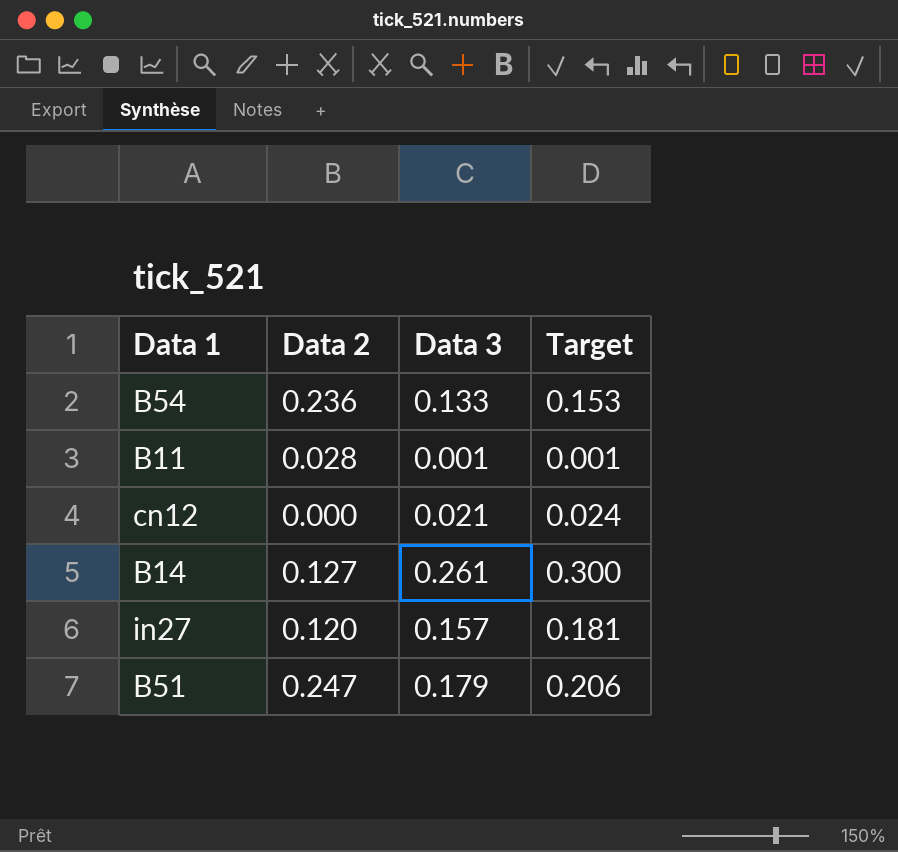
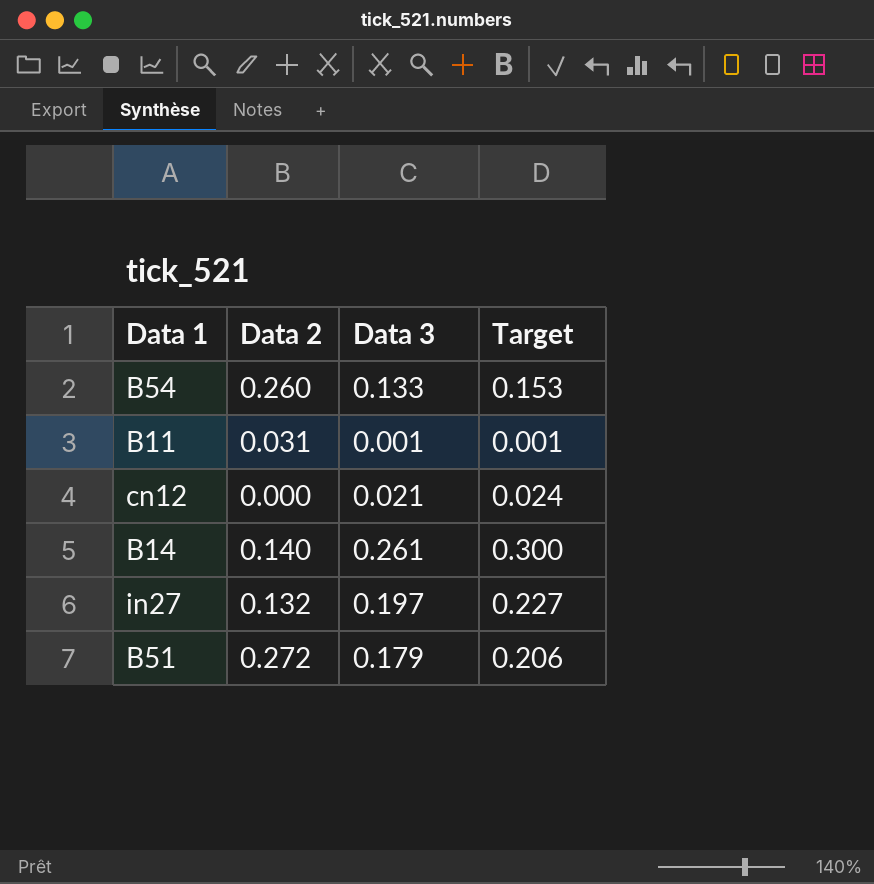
B54 | Data 2: 0.236 -> 0.260
B11 | Data 2: 0.028 -> 0.031
B14 | Data 2: 0.127 -> 0.140
in27 | Data 2: 0.120 -> 0.132
in27 | Data 3: 0.157 -> 0.197
in27 | Target: 0.181 -> 0.227
B51 | Data 2: 0.247 -> 0.272

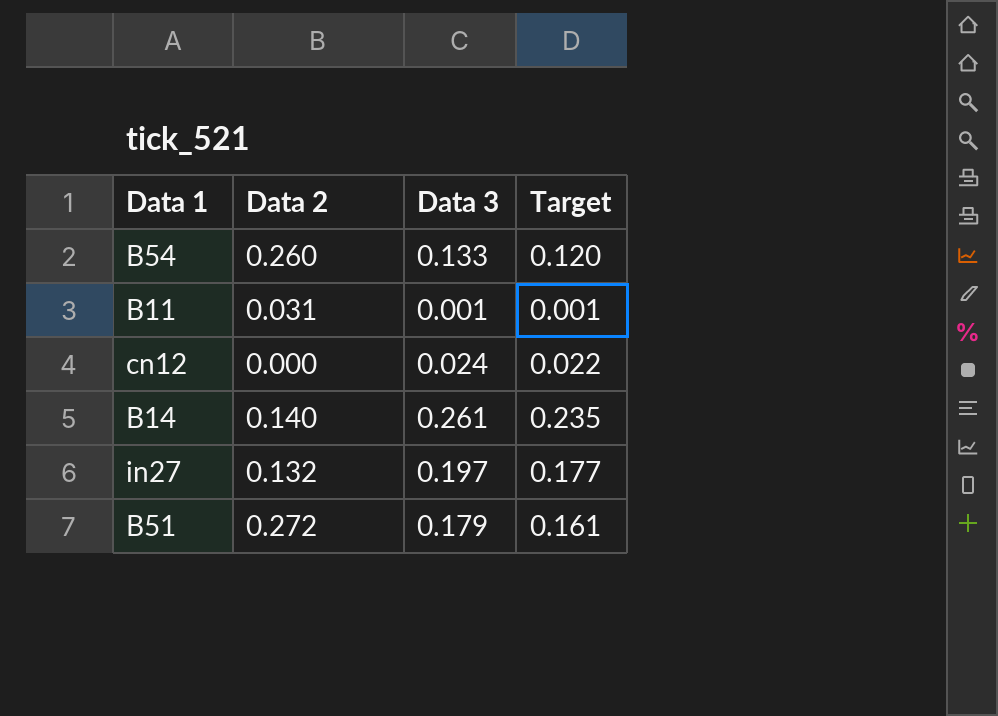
column Target | formula: [Data 3] * 1.15 -> [Data 3] * 0.9
cn12 | Data 3: 0.021 -> 0.024

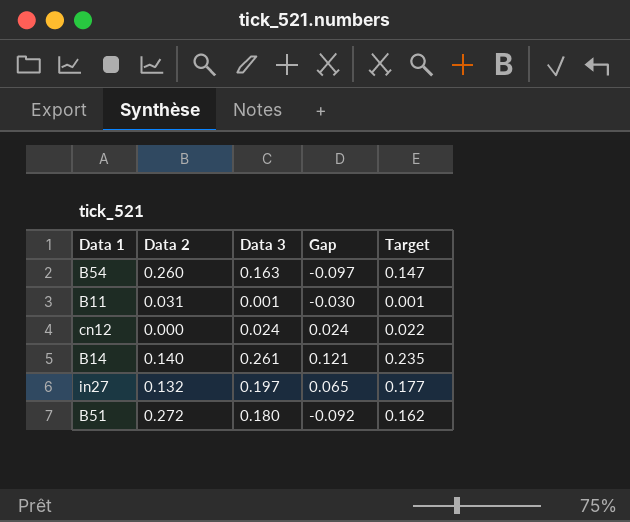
column Gap | formula: none -> [Data 3] - [Data 2]
B54 | Data 3: 0.133 -> 0.163
B54 | Target: 0.120 -> 0.147
B51 | Data 3: 0.179 -> 0.180
B51 | Target: 0.161 -> 0.162

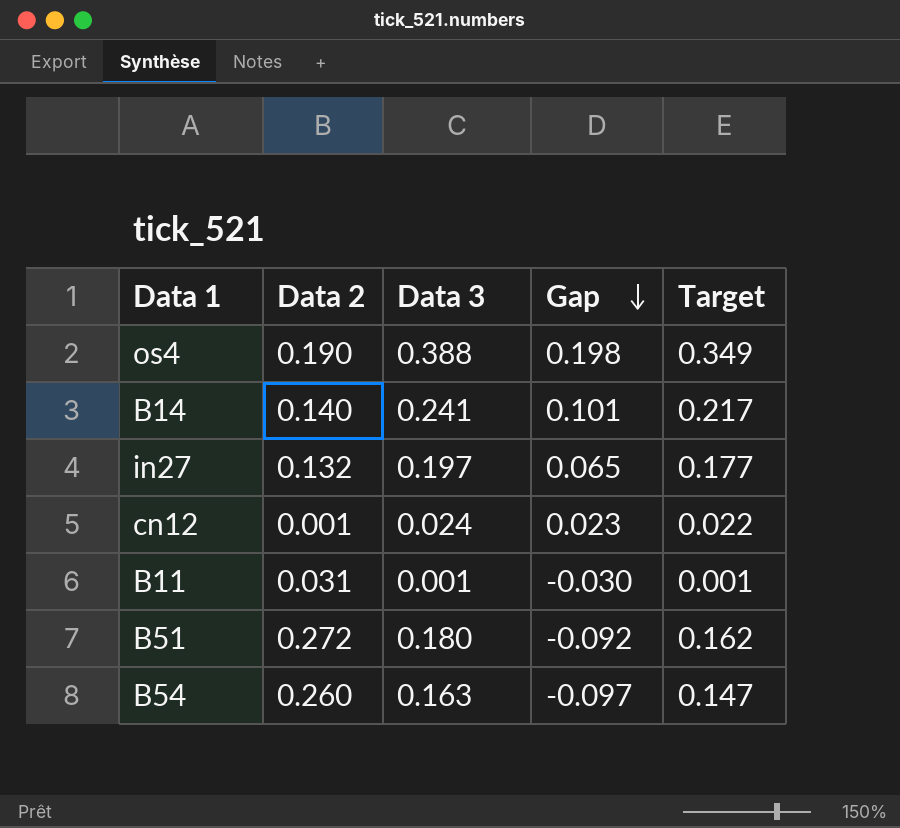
row order: none -> Gap descending
row os4: none -> 0.190 | 0.388 | 0.198 | 0.349
B14 | Data 3: 0.261 -> 0.241
B14 | Gap: 0.121 -> 0.101
B14 | Target: 0.235 -> 0.217
cn12 | Data 2: 0.000 -> 0.001
cn12 | Gap: 0.024 -> 0.023

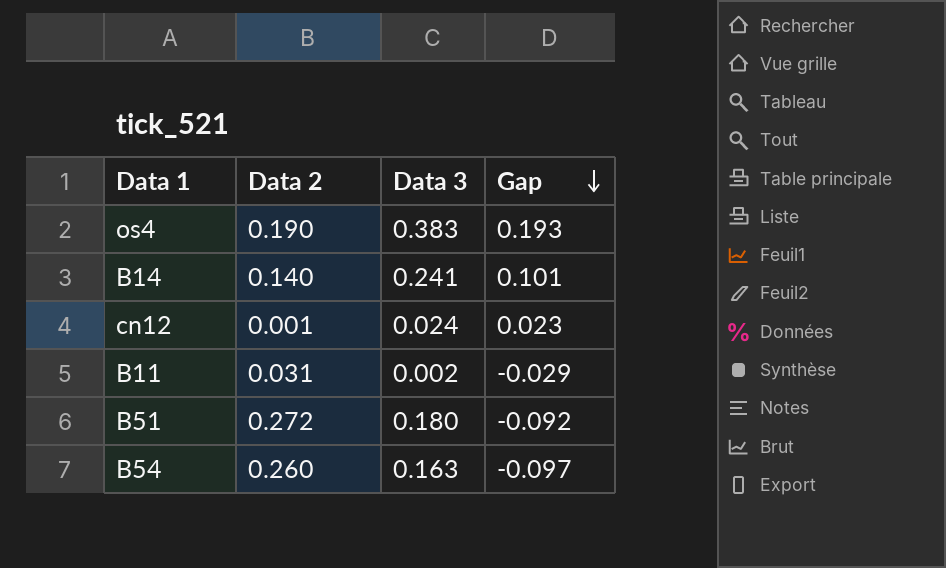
column Target | formula: [Data 3] * 0.9 -> none
row in27: 0.132 | 0.197 | 0.065 | 0.177 -> none
os4 | Data 3: 0.388 -> 0.383
os4 | Gap: 0.198 -> 0.193
B11 | Data 3: 0.001 -> 0.002
B11 | Gap: -0.030 -> -0.029

